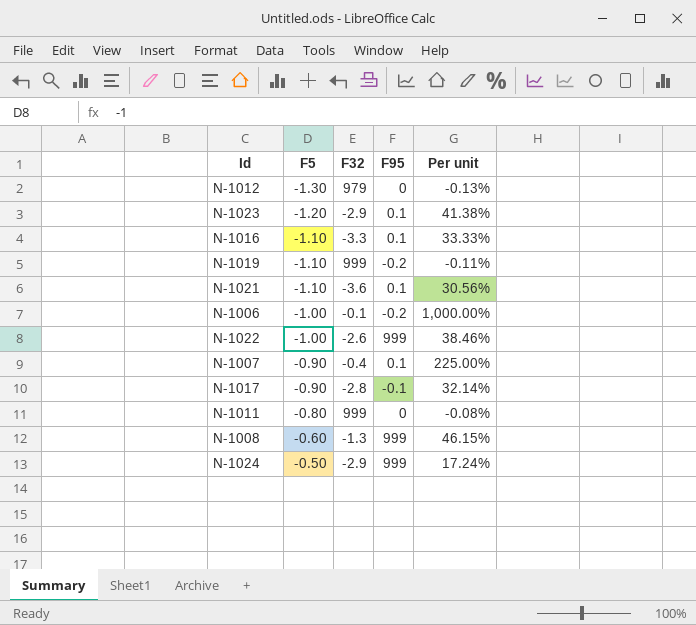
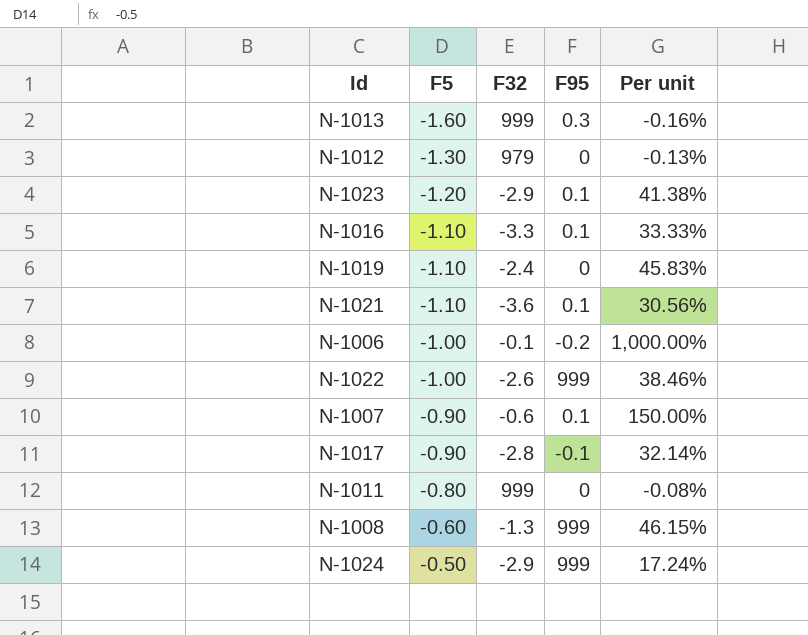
row N-1013: none -> -1.60 | 999 | 0.3 | -0.16%
N-1019 | F32: 999 -> -2.4
N-1019 | F95: -0.2 -> 0
N-1019 | Per unit: -0.11% -> 45.83%
N-1007 | F32: -0.4 -> -0.6
N-1007 | Per unit: 225.00% -> 150.00%

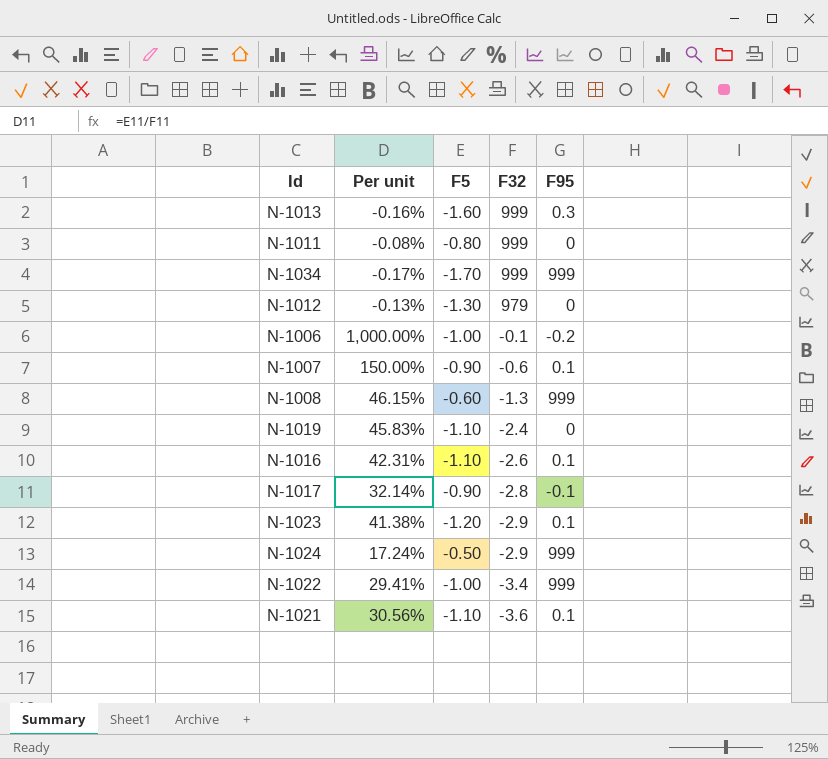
row order: F5 ascending -> F32 descending
column Per unit | position: 5 -> 2
row N-1034: none -> -0.17% | -1.70 | 999 | 999
N-1016 | Per unit: 33.33% -> 42.31%
N-1016 | F32: -3.3 -> -2.6
N-1022 | Per unit: 38.46% -> 29.41%
N-1022 | F32: -2.6 -> -3.4

